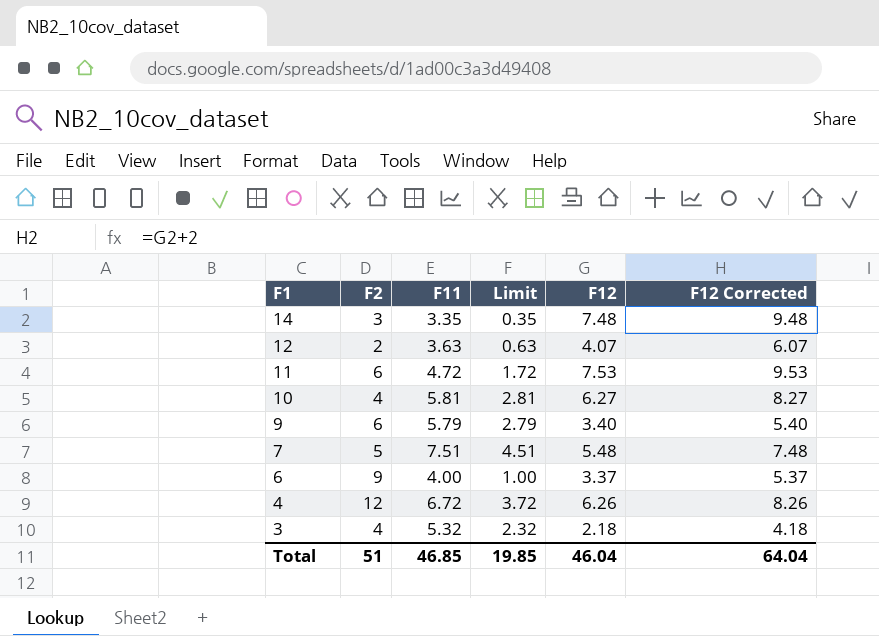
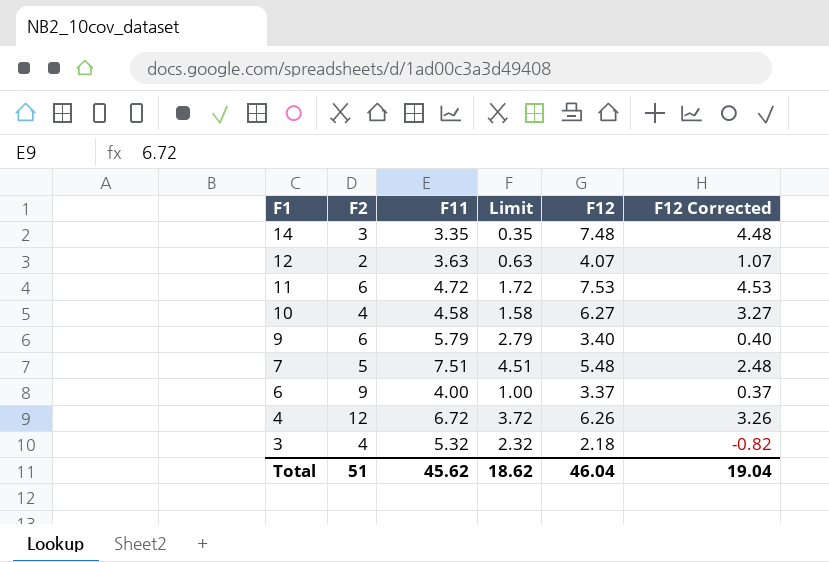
column F12 Corrected | formula: [F12] + 2 -> [F12] - 3
10 | F11: 5.81 -> 4.58
10 | Limit: 2.81 -> 1.58
Total | F11: 46.85 -> 45.62
Total | Limit: 19.85 -> 18.62
Total | F12 Corrected: 64.04 -> 19.04

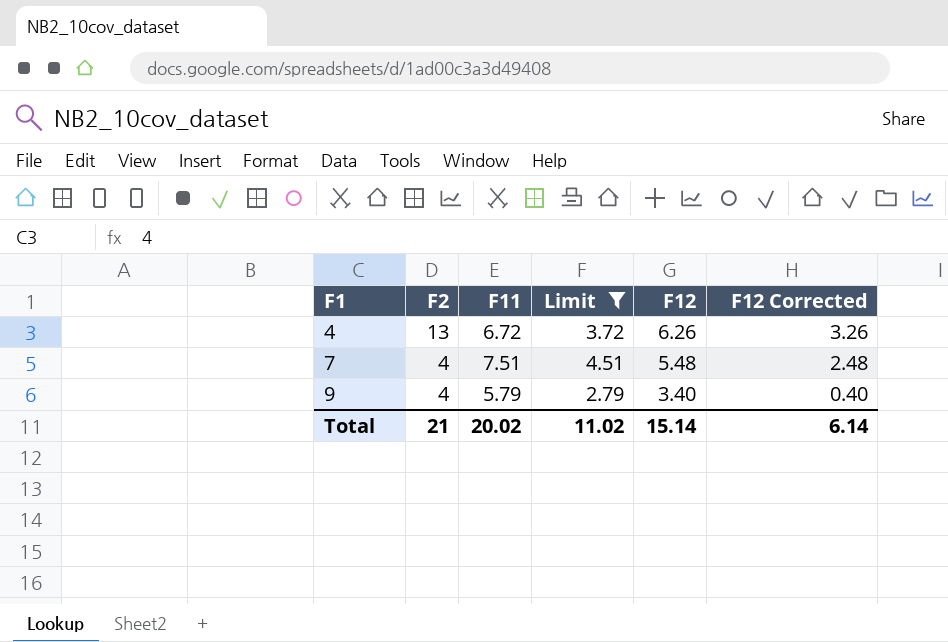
filter: none -> Limit >= 2.79
row order: F1 descending -> F1 ascending
4 | F2: 12 -> 13
7 | F2: 5 -> 4
9 | F2: 6 -> 4
Total | F2: 51 -> 21
Total | F11: 45.62 -> 20.02
Total | Limit: 18.62 -> 11.02
Total | F12: 46.04 -> 15.14
Total | F12 Corrected: 19.04 -> 6.14

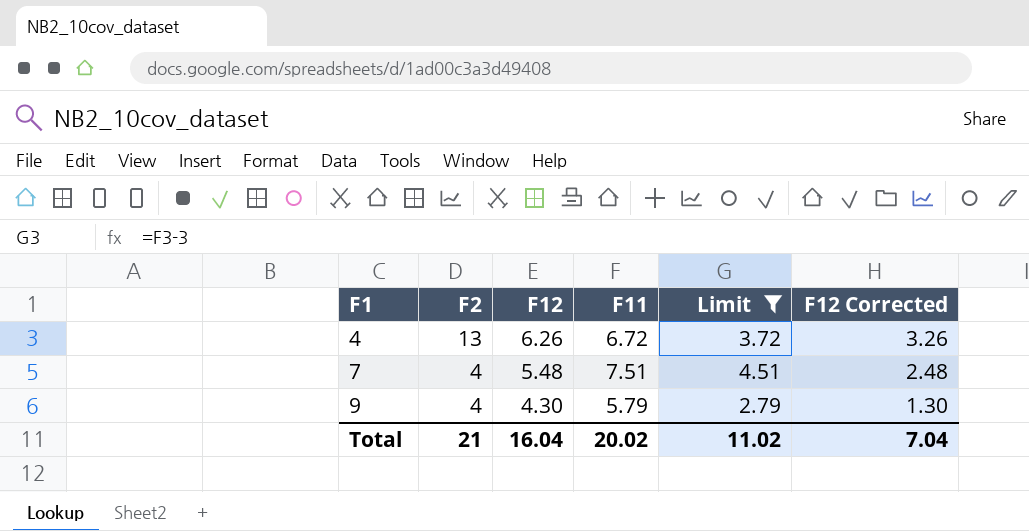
column F12 | position: 5 -> 3
9 | F12: 3.40 -> 4.30
9 | F12 Corrected: 0.40 -> 1.30
Total | F12: 15.14 -> 16.04
Total | F12 Corrected: 6.14 -> 7.04

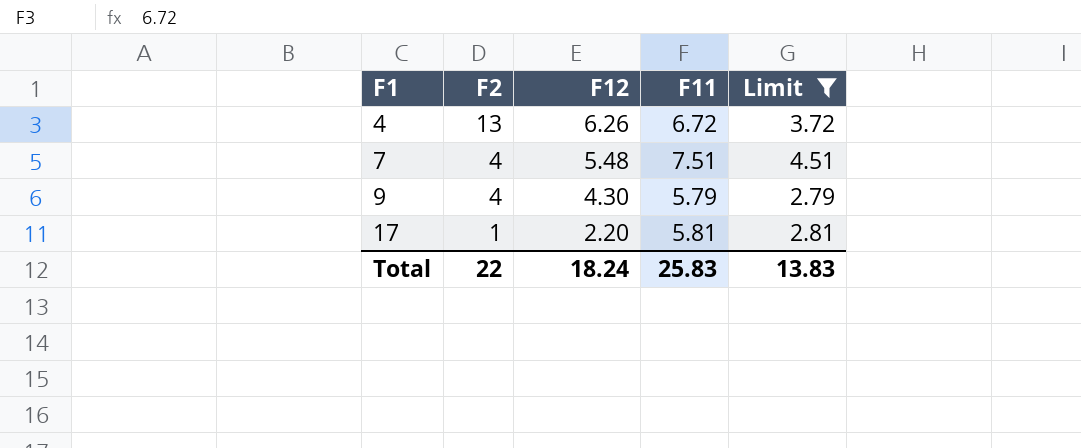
column F12 Corrected | formula: [F12] - 3 -> none
row 17: none -> 1 | 2.20 | 5.81 | 2.81
Total | F2: 21 -> 22
Total | F12: 16.04 -> 18.24
Total | F11: 20.02 -> 25.83
Total | Limit: 11.02 -> 13.83

